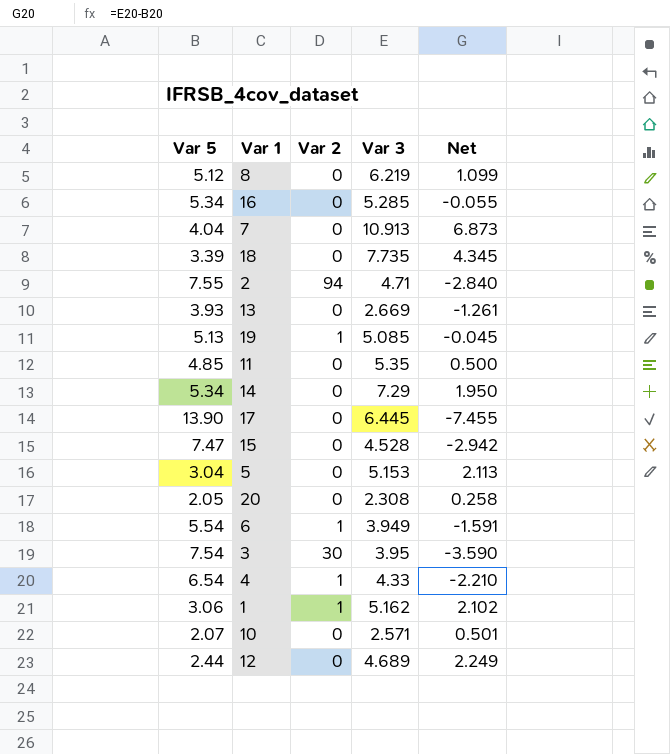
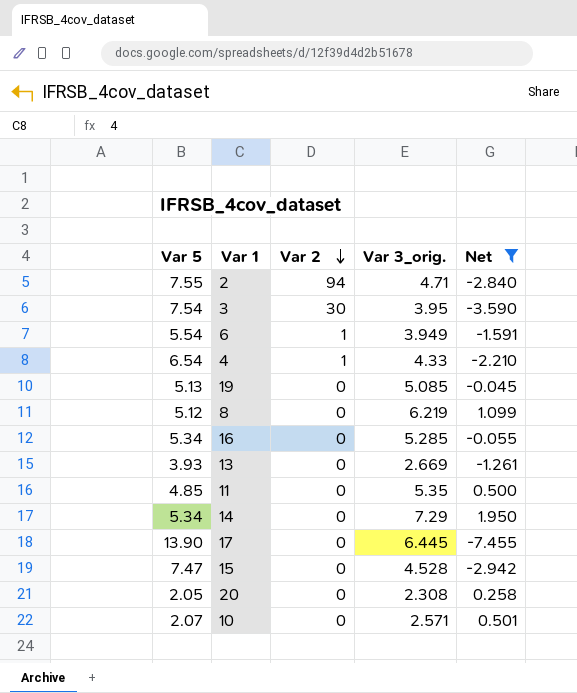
filter: none -> Net <= 1.950
row order: none -> Var 2 descending
column name: Var 3 -> Var 3_orig.
19 | Var 2: 1 -> 0

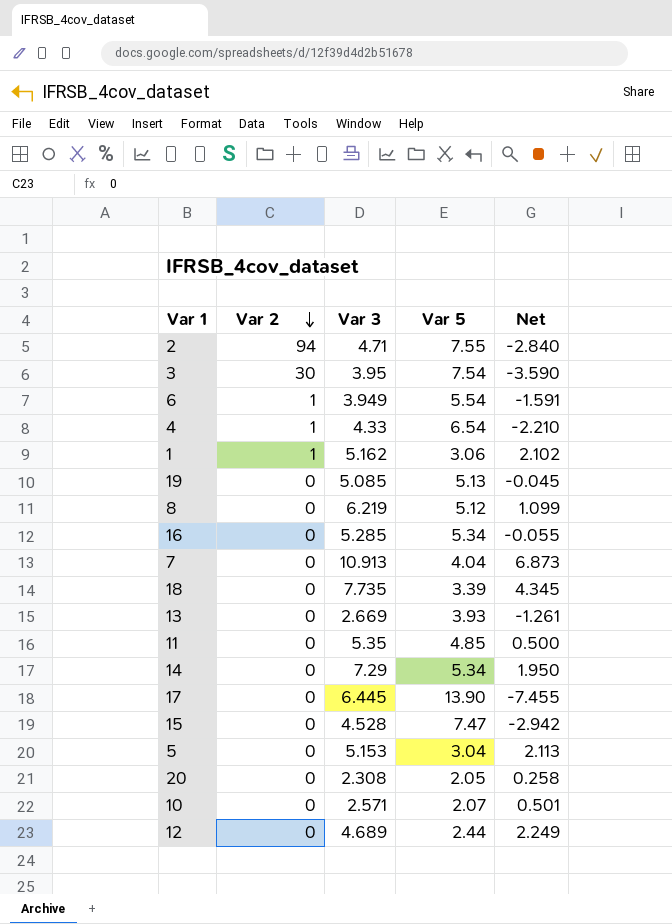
filter: Net <= 1.950 -> none
column name: Var 3_orig. -> Var 3
column Var 5 | position: 1 -> 4

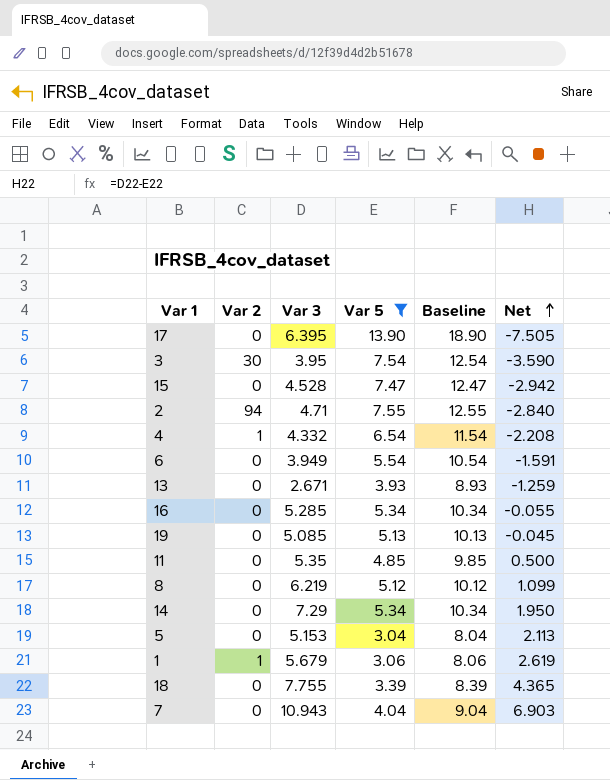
filter: none -> Var 5 >= 3.04
row order: Var 2 descending -> Net ascending
column Baseline | formula: none -> [Var 5] + 5
17 | Var 3: 6.445 -> 6.395
17 | Net: -7.455 -> -7.505
4 | Var 3: 4.33 -> 4.332
4 | Net: -2.210 -> -2.208
6 | Var 2: 1 -> 0
13 | Var 3: 2.669 -> 2.671
13 | Net: -1.261 -> -1.259
1 | Var 3: 5.162 -> 5.679
1 | Net: 2.102 -> 2.619
18 | Var 3: 7.735 -> 7.755
18 | Net: 4.345 -> 4.365
7 | Var 3: 10.913 -> 10.943
7 | Net: 6.873 -> 6.903

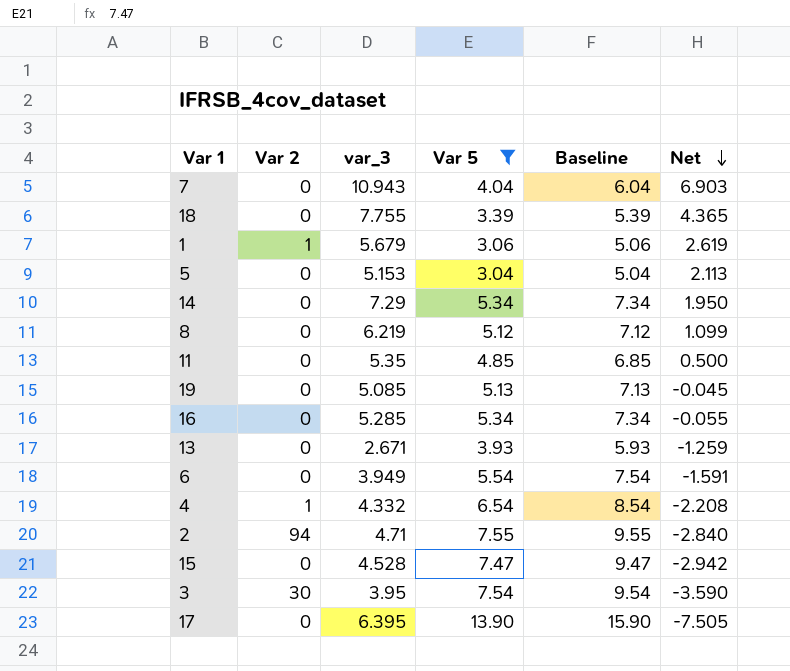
row order: Net ascending -> Net descending
column name: Var 3 -> var_3
column Baseline | formula: [Var 5] + 5 -> [Var 5] + 2

